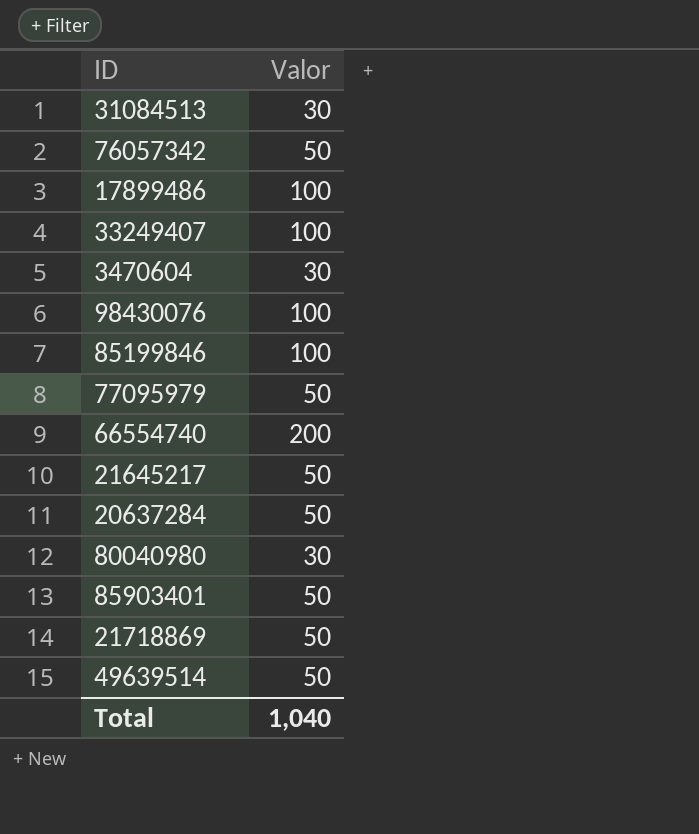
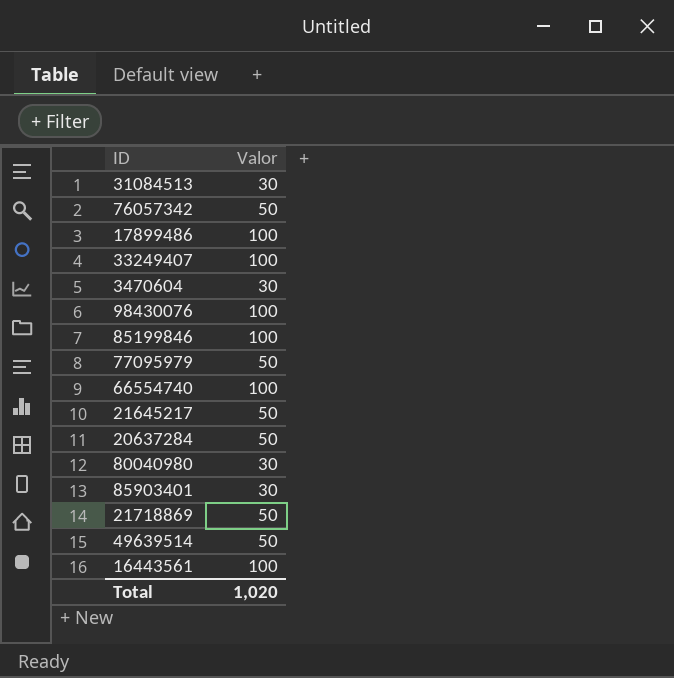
66554740 | Valor: 200 -> 100
85903401 | Valor: 50 -> 30
row 16443561: none -> 100
Total | Valor: 1,040 -> 1,020

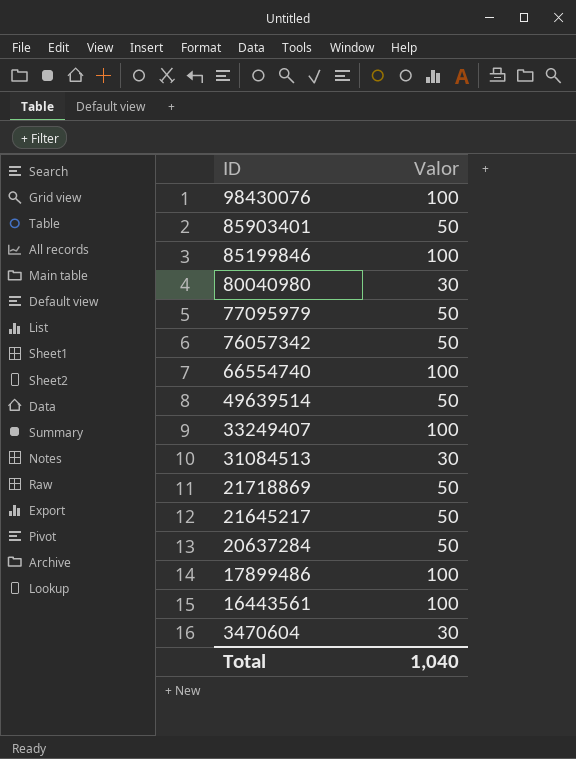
row order: none -> ID descending
85903401 | Valor: 30 -> 50
Total | Valor: 1,020 -> 1,040

